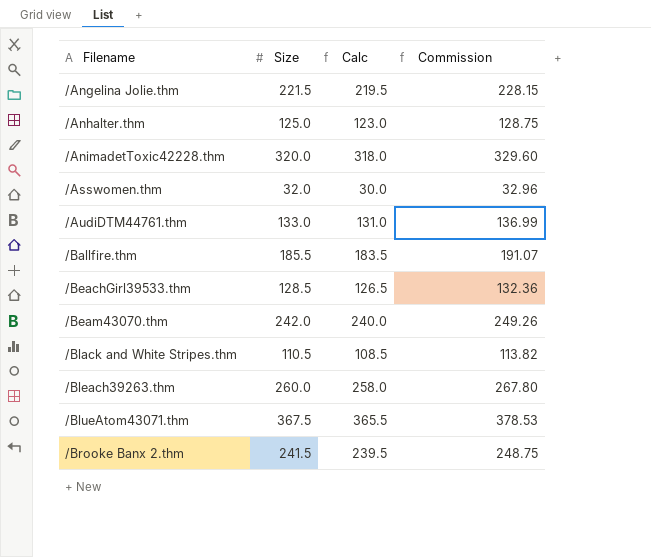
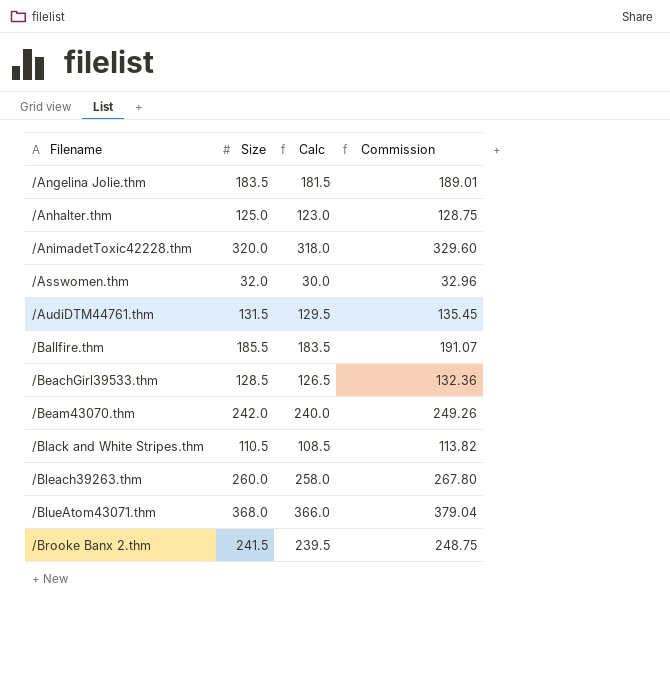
/Angelina Jolie.thm | Size: 221.5 -> 183.5
/Angelina Jolie.thm | Calc: 219.5 -> 181.5
/Angelina Jolie.thm | Commission: 228.15 -> 189.01
/AudiDTM44761.thm | Size: 133.0 -> 131.5
/AudiDTM44761.thm | Calc: 131.0 -> 129.5
/AudiDTM44761.thm | Commission: 136.99 -> 135.45
/BlueAtom43071.thm | Size: 367.5 -> 368.0
/BlueAtom43071.thm | Calc: 365.5 -> 366.0
/BlueAtom43071.thm | Commission: 378.53 -> 379.04

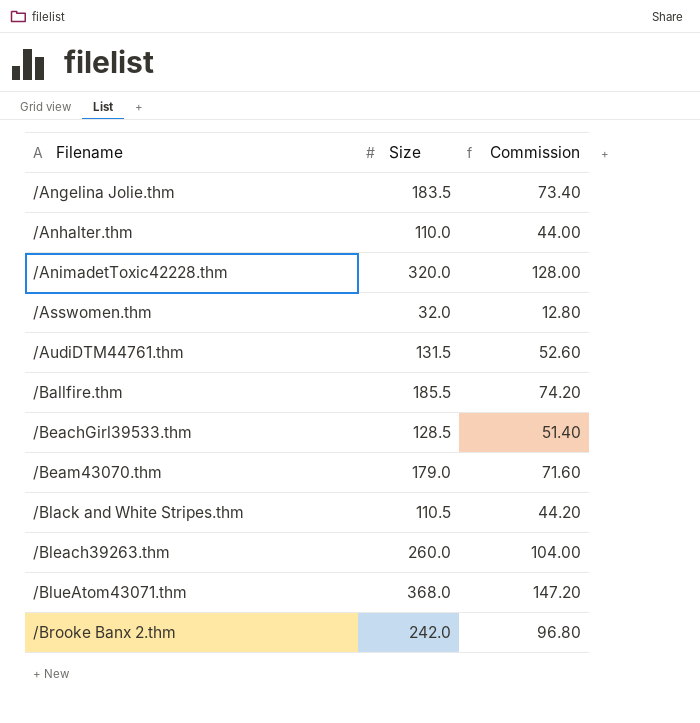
column Calc | formula: [Size] - 2 -> none
column Commission | formula: [Size] * 1.03 -> [Size] * 0.4
/Anhalter.thm | Size: 125.0 -> 110.0
/Beam43070.thm | Size: 242.0 -> 179.0
/Brooke Banx 2.thm | Size: 241.5 -> 242.0

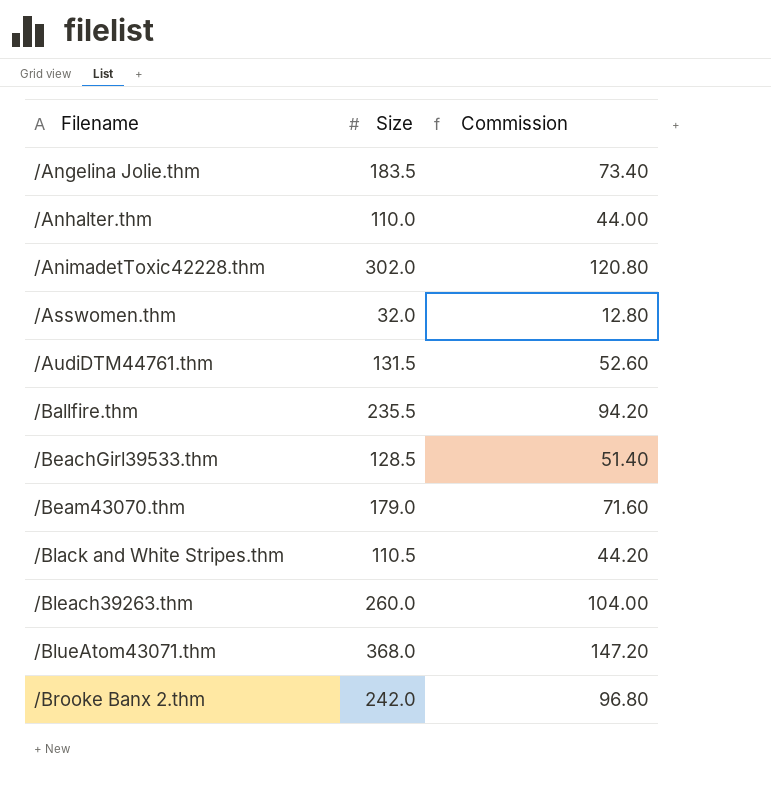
/AnimadetToxic42228.thm | Size: 320.0 -> 302.0
/AnimadetToxic42228.thm | Commission: 128.00 -> 120.80
/Ballfire.thm | Size: 185.5 -> 235.5
/Ballfire.thm | Commission: 74.20 -> 94.20

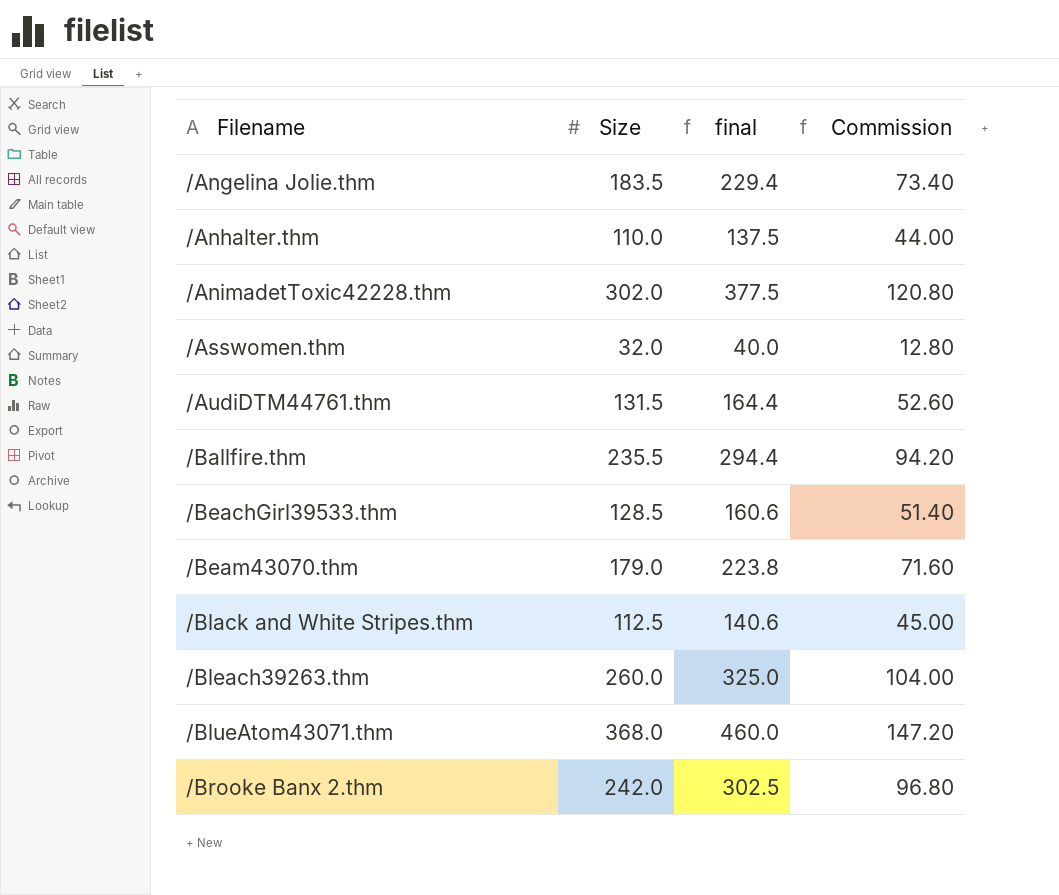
column final | formula: none -> [Size] * 1.25
/Black and White Stripes.thm | Size: 110.5 -> 112.5
/Black and White Stripes.thm | Commission: 44.20 -> 45.00

